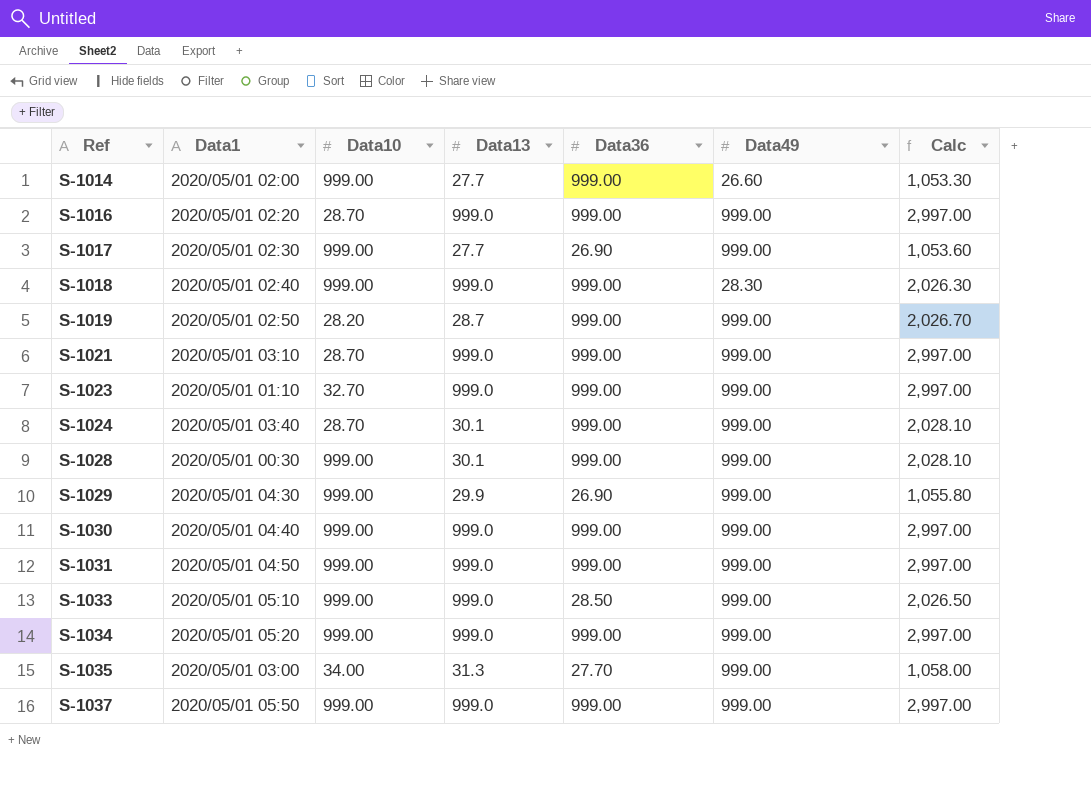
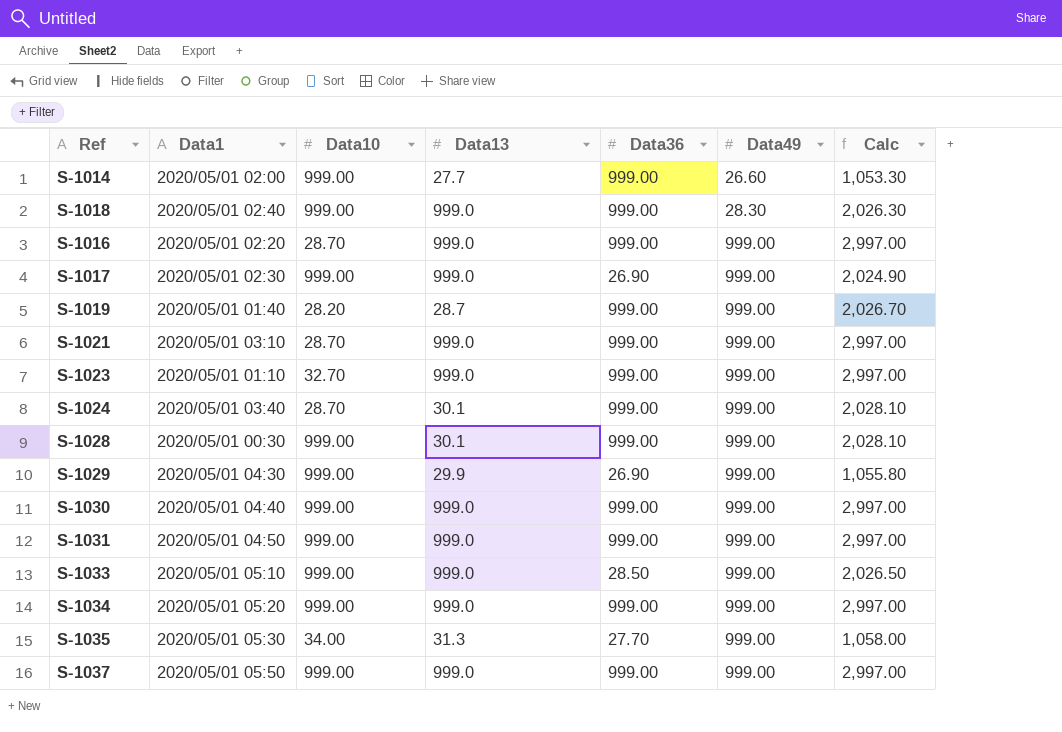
row order: Ref ascending -> Data49 ascending
S-1017 | Data13: 27.7 -> 999.0
S-1017 | Calc: 1,053.60 -> 2,024.90
S-1019 | Data1: 2020/05/01 02:50 -> 2020/05/01 01:40
S-1035 | Data1: 2020/05/01 03:00 -> 2020/05/01 05:30

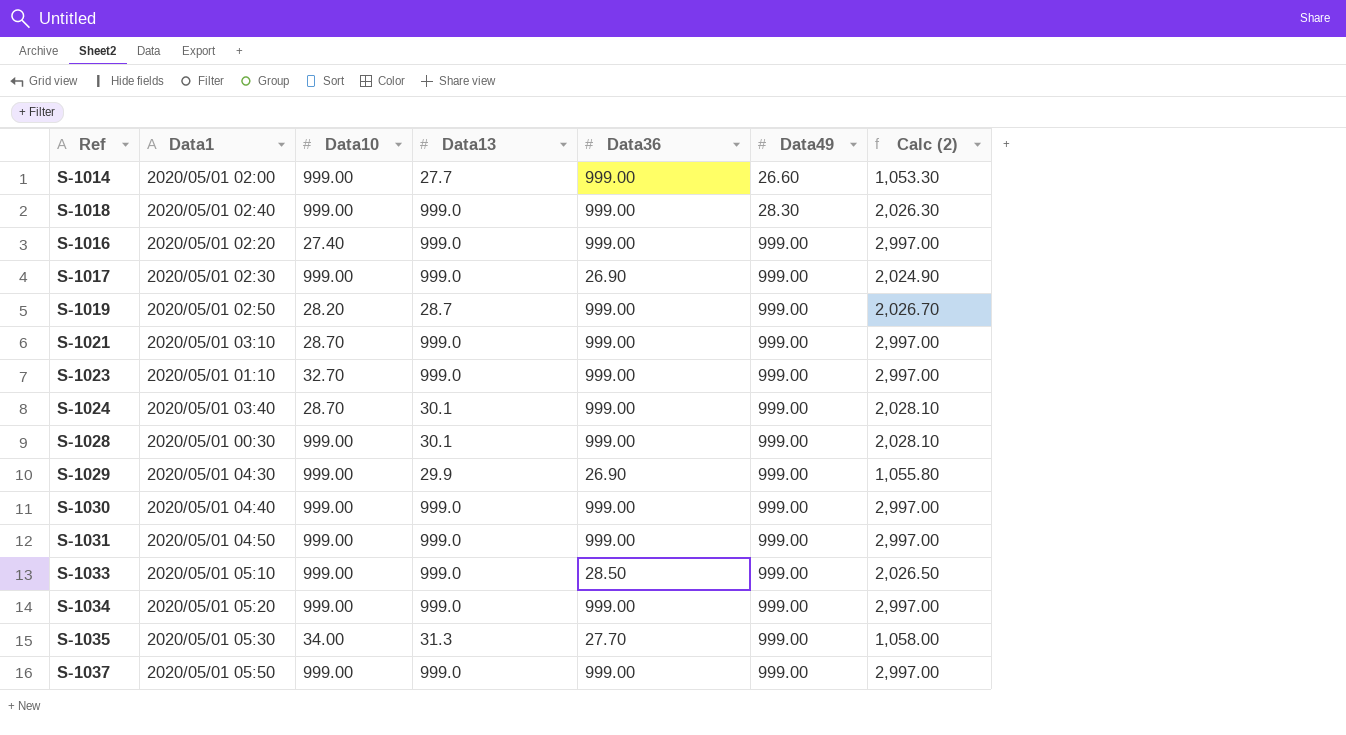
column name: Calc -> Calc (2)
S-1016 | Data10: 28.70 -> 27.40
S-1019 | Data1: 2020/05/01 01:40 -> 2020/05/01 02:50

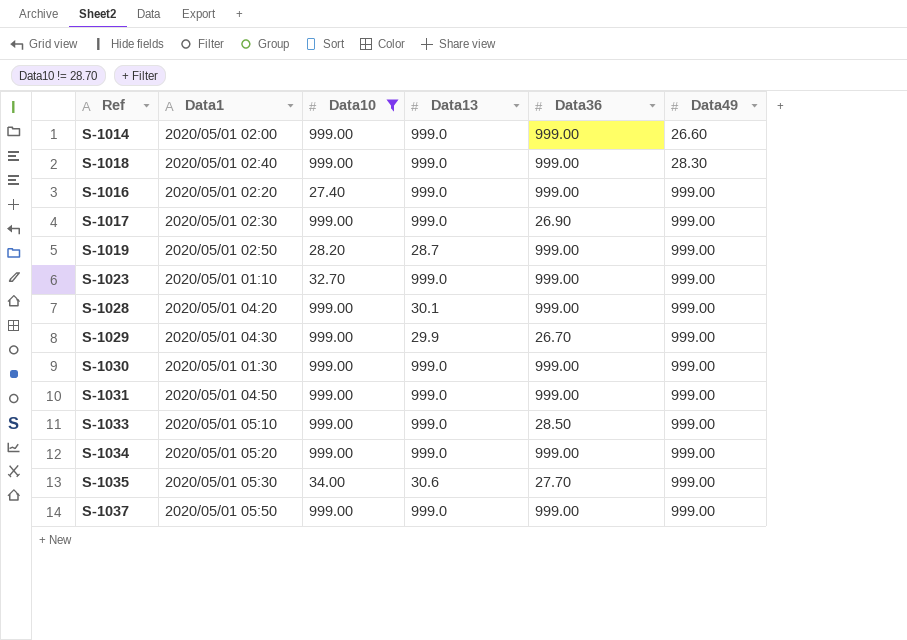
filter: none -> Data10 != 28.70
column Calc (2) | formula: [Data13] + [Data36] + [Data49] -> none
S-1014 | Data13: 27.7 -> 999.0
S-1028 | Data1: 2020/05/01 00:30 -> 2020/05/01 04:20
S-1029 | Data36: 26.90 -> 26.70
S-1030 | Data1: 2020/05/01 04:40 -> 2020/05/01 01:30
S-1035 | Data13: 31.3 -> 30.6

